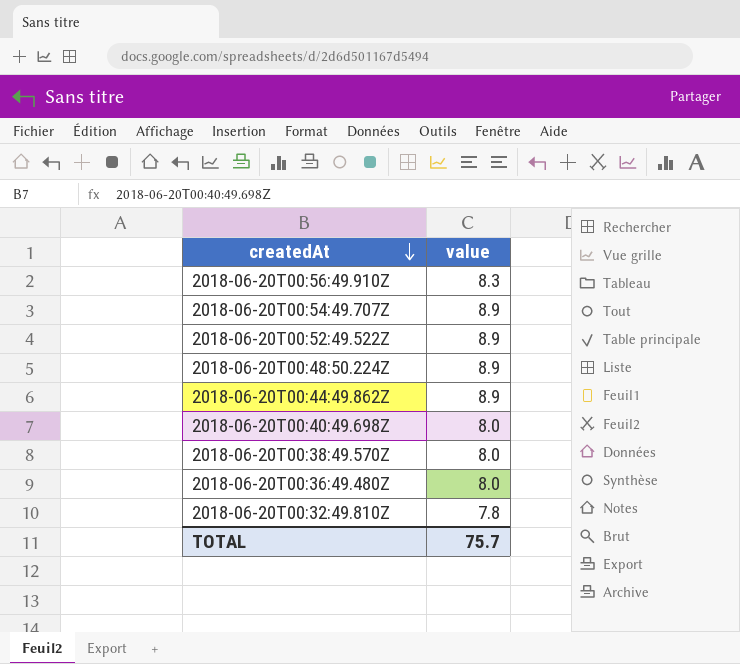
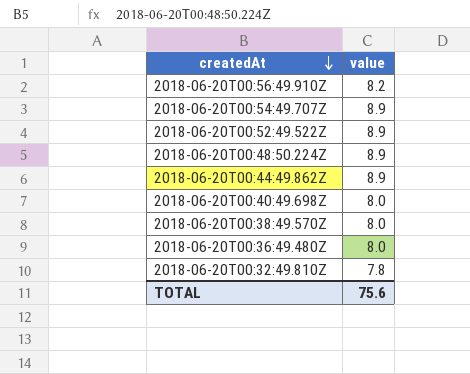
2018-06-20T00:56:49.910Z | value: 8.3 -> 8.2
TOTAL | value: 75.7 -> 75.6

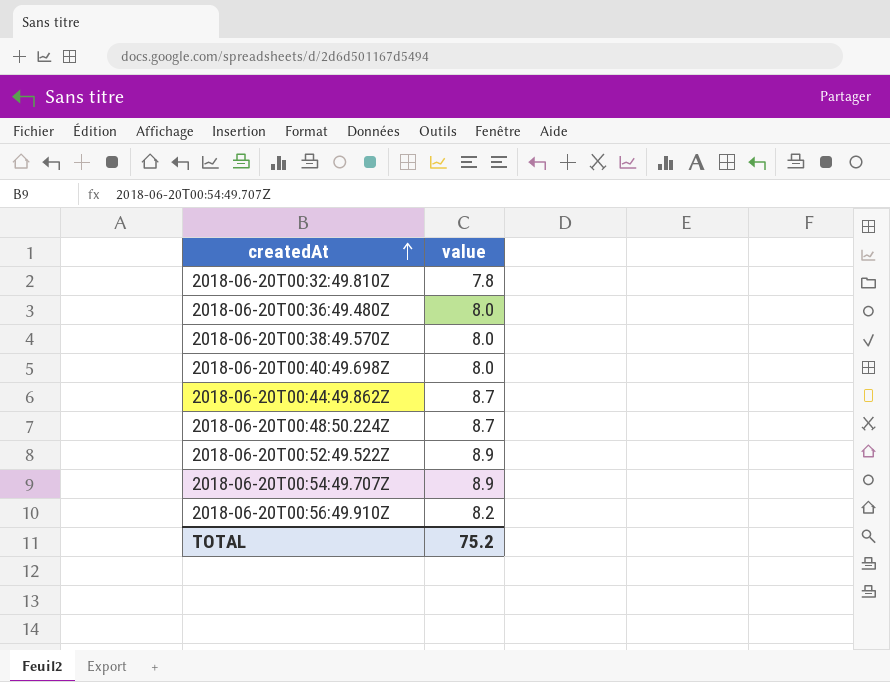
row order: createdAt descending -> createdAt ascending
2018-06-20T00:44:49.862Z | value: 8.9 -> 8.7
2018-06-20T00:48:50.224Z | value: 8.9 -> 8.7
TOTAL | value: 75.6 -> 75.2

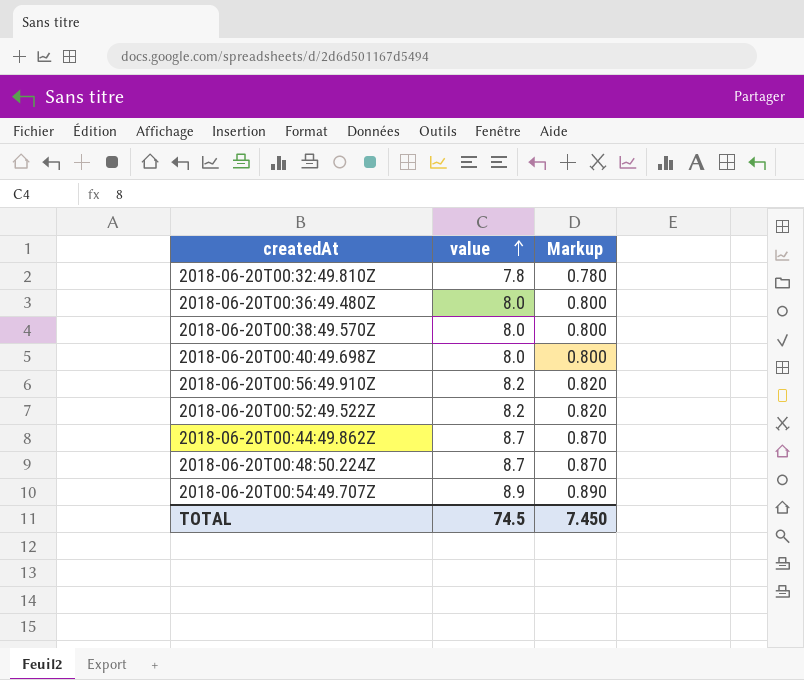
row order: createdAt ascending -> value ascending
column Markup | formula: none -> [value] * 0.1
2018-06-20T00:52:49.522Z | value: 8.9 -> 8.2
TOTAL | value: 75.2 -> 74.5

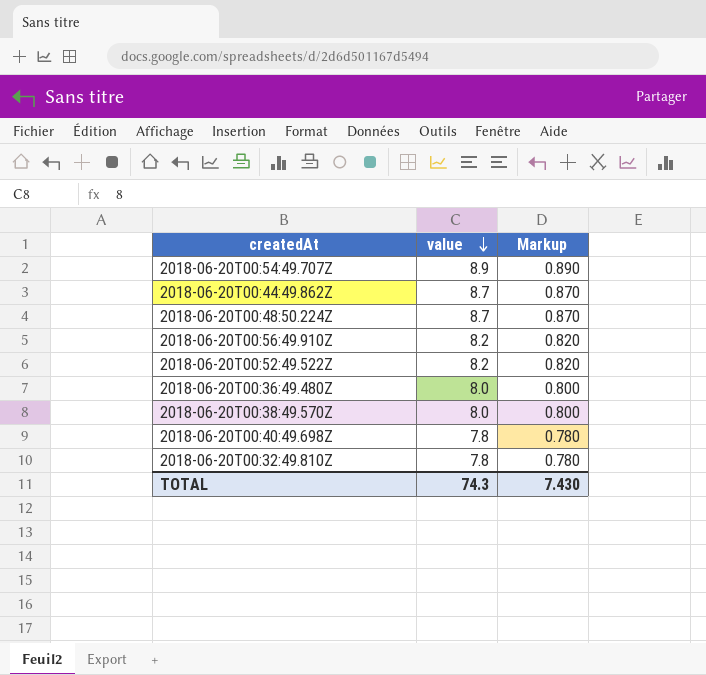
row order: value ascending -> value descending
2018-06-20T00:40:49.698Z | value: 8.0 -> 7.8
2018-06-20T00:40:49.698Z | Markup: 0.800 -> 0.780
TOTAL | value: 74.5 -> 74.3
TOTAL | Markup: 7.450 -> 7.430

